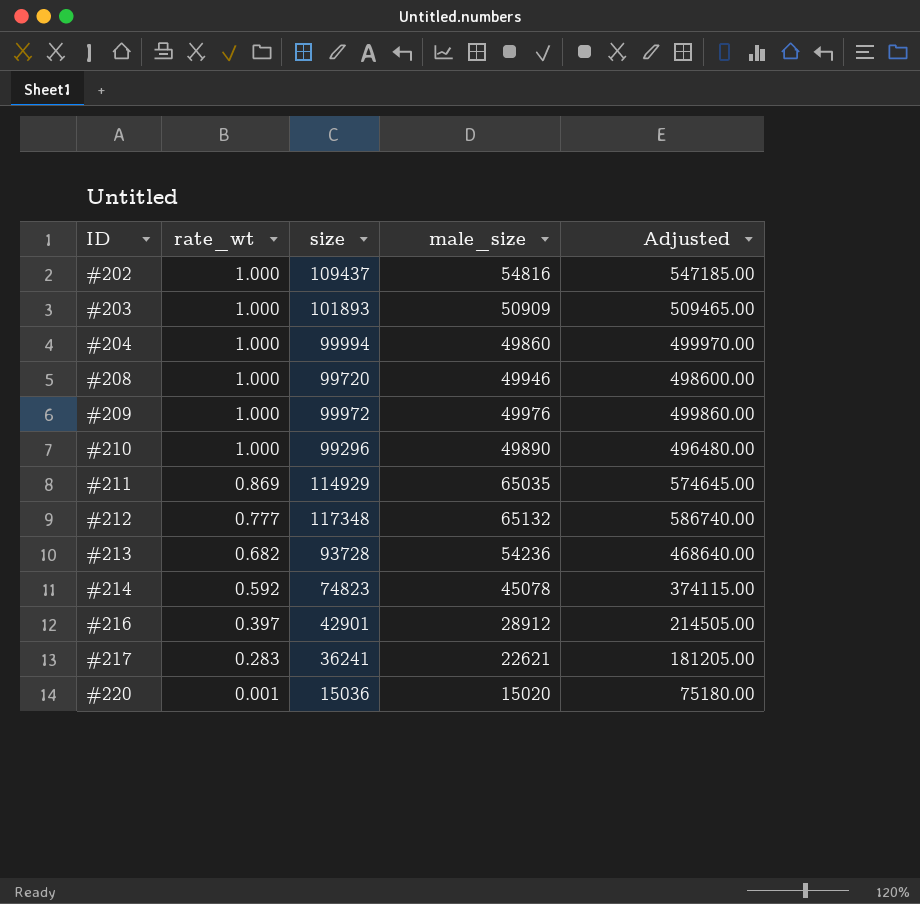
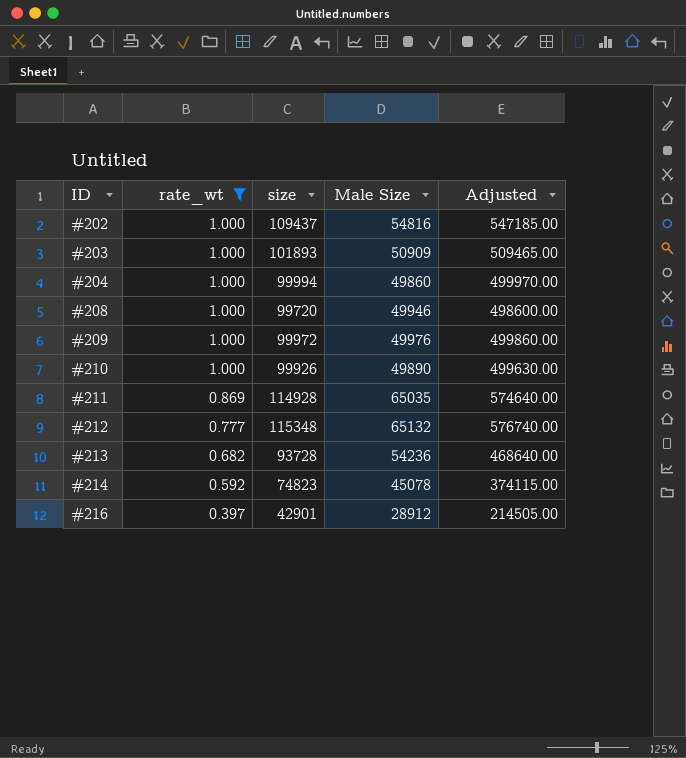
filter: none -> rate_wt >= 0.397
column name: male_size -> Male Size
#210 | size: 99296 -> 99926
#210 | Adjusted: 496480.00 -> 499630.00
#211 | size: 114929 -> 114928
#211 | Adjusted: 574645.00 -> 574640.00
#212 | size: 117348 -> 115348
#212 | Adjusted: 586740.00 -> 576740.00

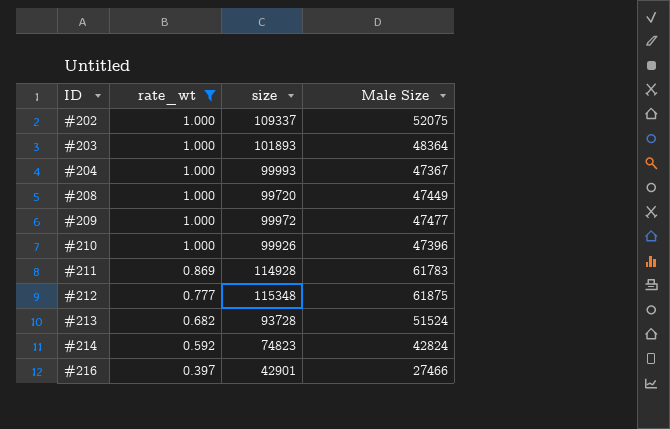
column Adjusted | formula: [size] * 5 -> none
#202 | size: 109437 -> 109337
#202 | Male Size: 54816 -> 52075
#203 | Male Size: 50909 -> 48364
#204 | size: 99994 -> 99993
#204 | Male Size: 49860 -> 47367
#208 | Male Size: 49946 -> 47449
#209 | Male Size: 49976 -> 47477
#210 | Male Size: 49890 -> 47396
#211 | Male Size: 65035 -> 61783
#212 | Male Size: 65132 -> 61875
#213 | Male Size: 54236 -> 51524
#214 | Male Size: 45078 -> 42824
#216 | Male Size: 28912 -> 27466

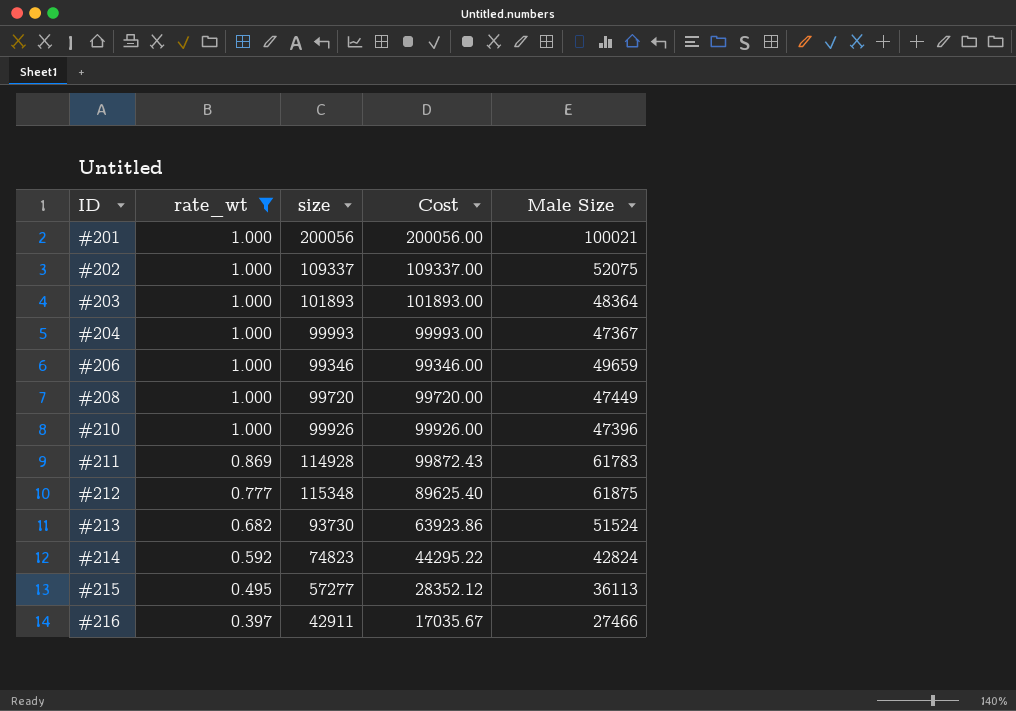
column Cost | formula: none -> [rate_wt] * [size]
row #209: 1.000 | 99972 | 47477 -> none
row #201: none -> 1.000 | 200056 | 200056.00 | 100021
row #206: none -> 1.000 | 99346 | 99346.00 | 49659
#213 | size: 93728 -> 93730
row #215: none -> 0.495 | 57277 | 28352.12 | 36113
#216 | size: 42901 -> 42911

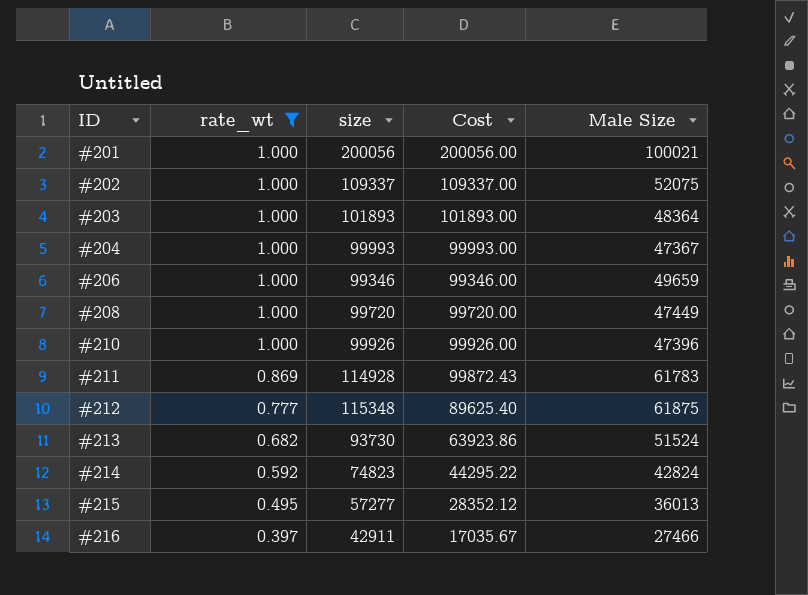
#215 | Male Size: 36113 -> 36013

